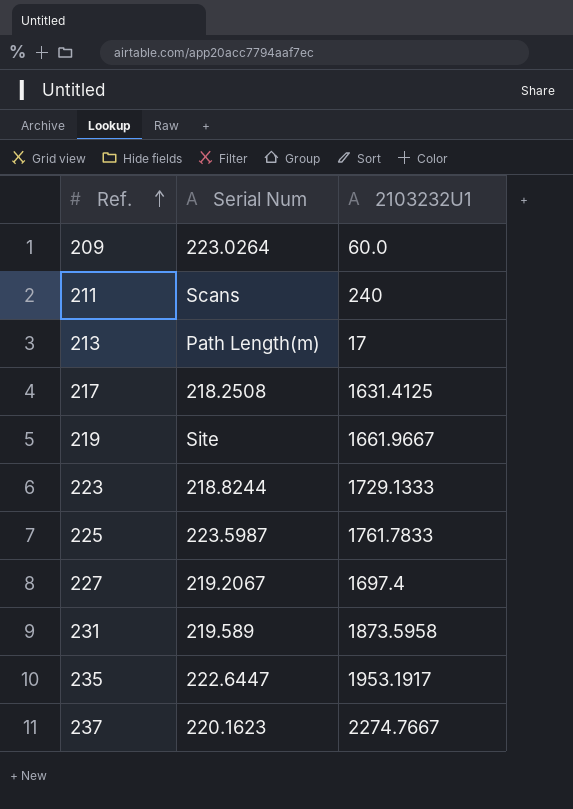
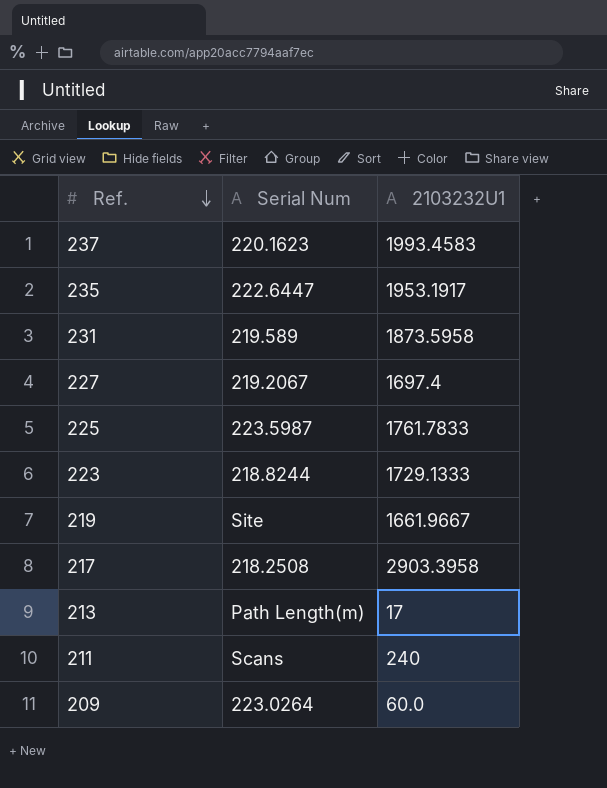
row order: Ref. ascending -> Ref. descending
237 | 2103232U1: 2274.7667 -> 1993.4583
217 | 2103232U1: 1631.4125 -> 2903.3958

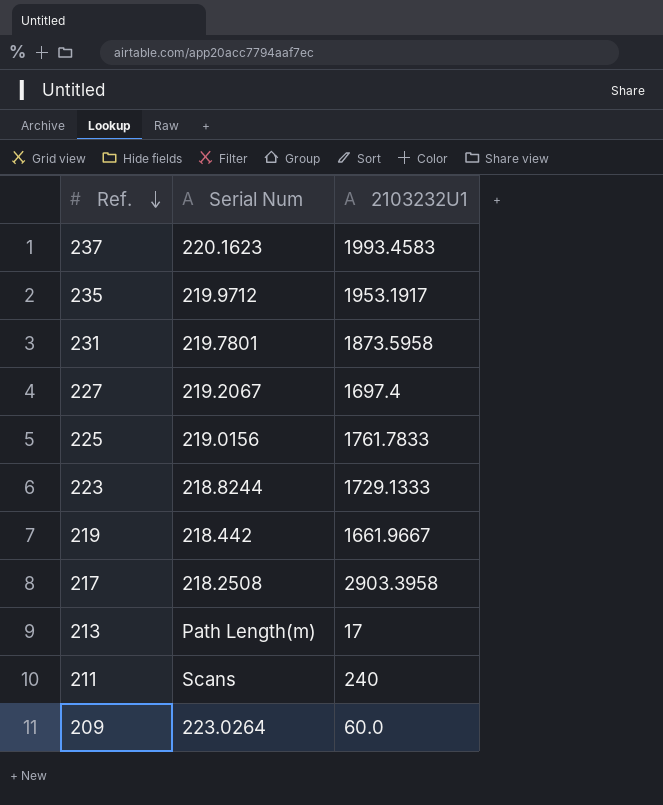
235 | Serial Num: 222.6447 -> 219.9712
231 | Serial Num: 219.589 -> 219.7801
225 | Serial Num: 223.5987 -> 219.0156
219 | Serial Num: Site -> 218.442

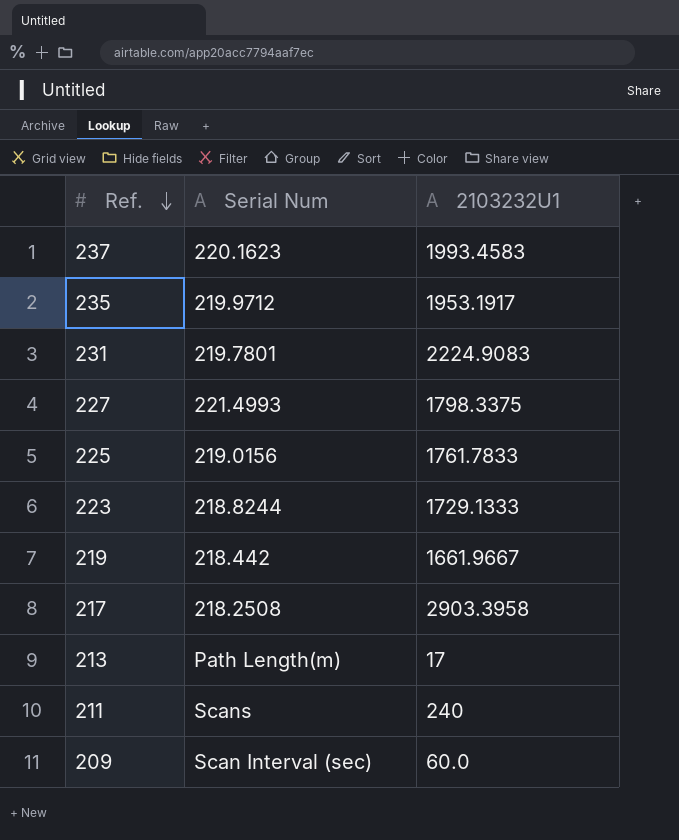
231 | 2103232U1: 1873.5958 -> 2224.9083
227 | Serial Num: 219.2067 -> 221.4993
227 | 2103232U1: 1697.4 -> 1798.3375
209 | Serial Num: 223.0264 -> Scan Interval (sec)

